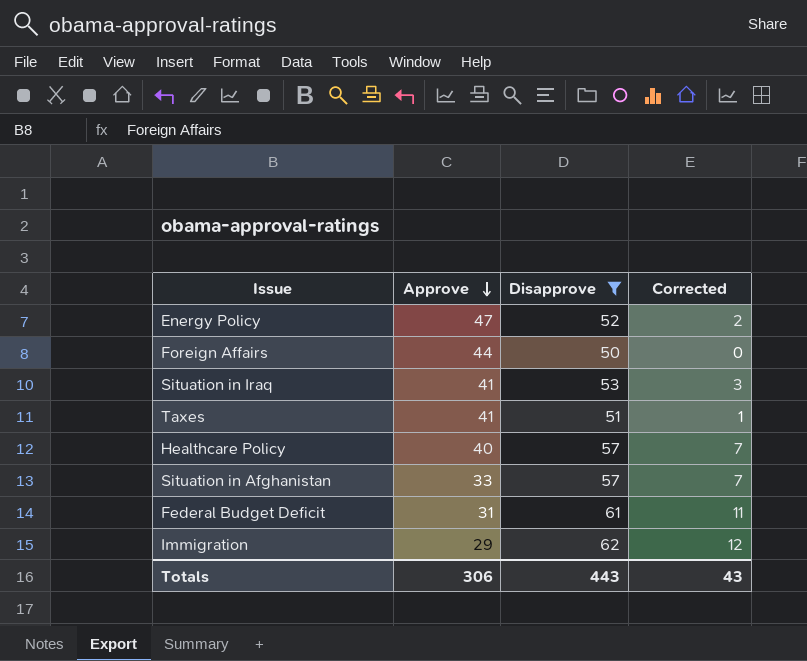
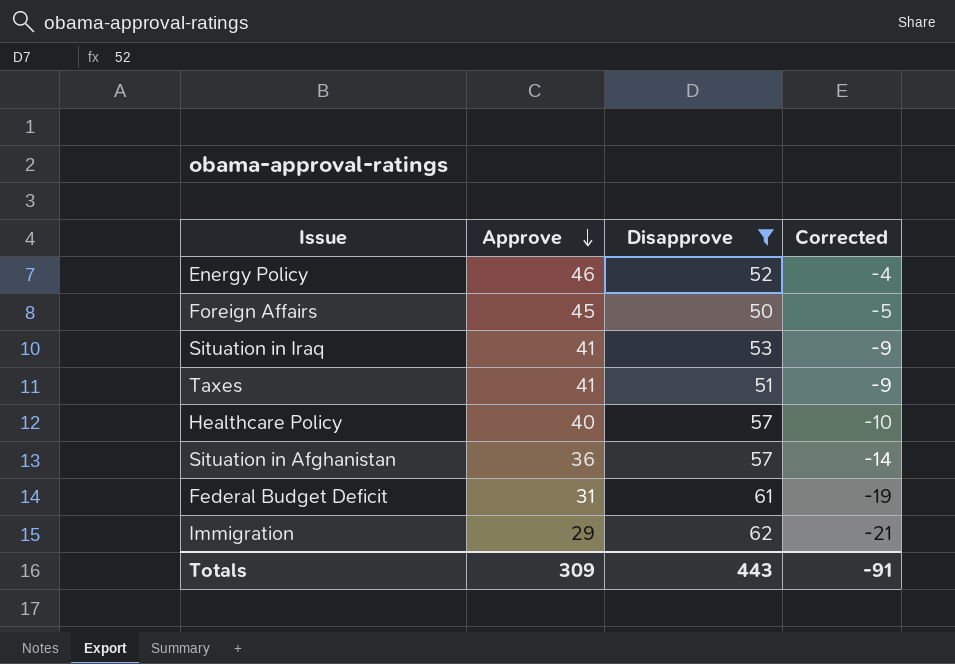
column Corrected | formula: [Disapprove] - 50 -> [Approve] - 50
Energy Policy | Approve: 47 -> 46
Foreign Affairs | Approve: 44 -> 45
Situation in Afghanistan | Approve: 33 -> 36
Totals | Approve: 306 -> 309
Totals | Corrected: 43 -> -91

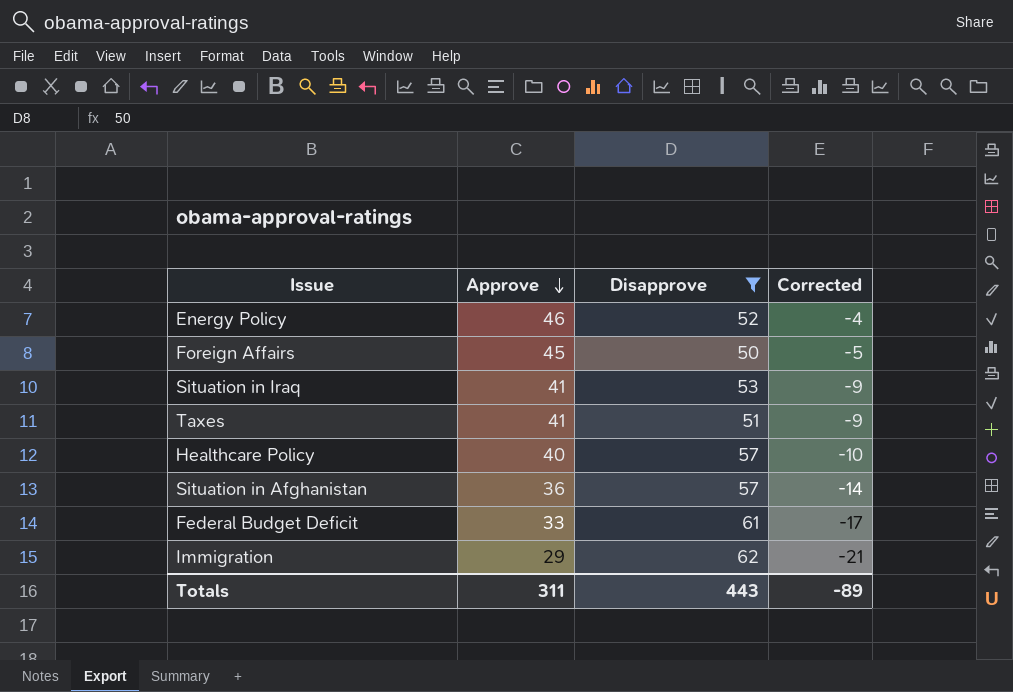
Federal Budget Deficit | Approve: 31 -> 33
Federal Budget Deficit | Corrected: -19 -> -17
Totals | Approve: 309 -> 311
Totals | Corrected: -91 -> -89

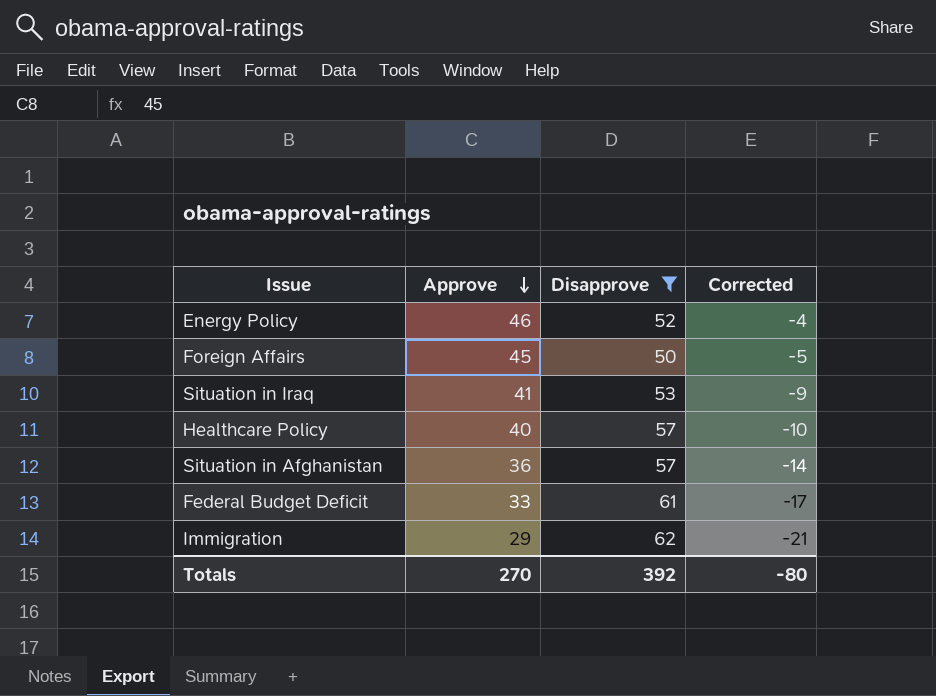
row Taxes: 41 | 51 | -9 -> none
Totals | Approve: 311 -> 270
Totals | Disapprove: 443 -> 392
Totals | Corrected: -89 -> -80

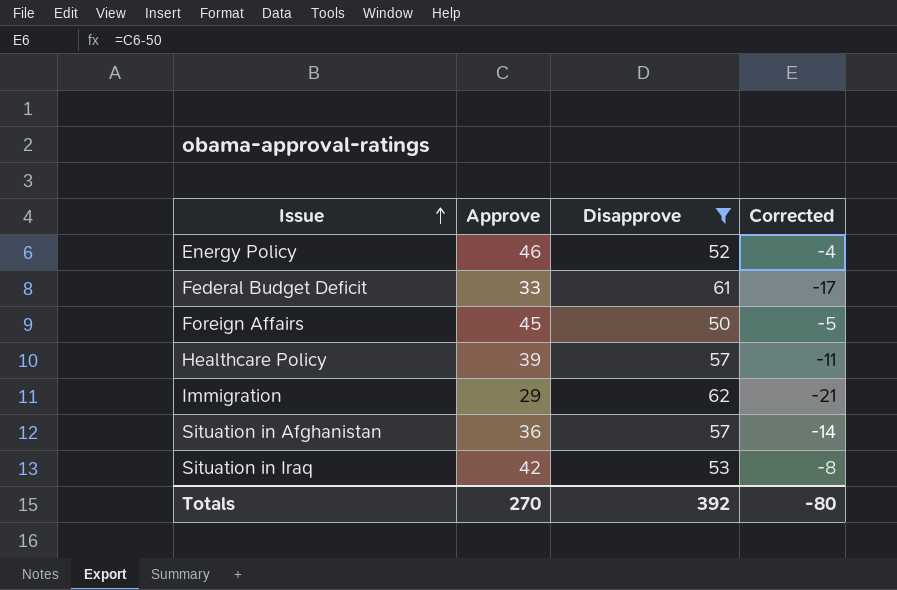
row order: Approve descending -> Issue ascending
Healthcare Policy | Approve: 40 -> 39
Healthcare Policy | Corrected: -10 -> -11
Situation in Iraq | Approve: 41 -> 42
Situation in Iraq | Corrected: -9 -> -8

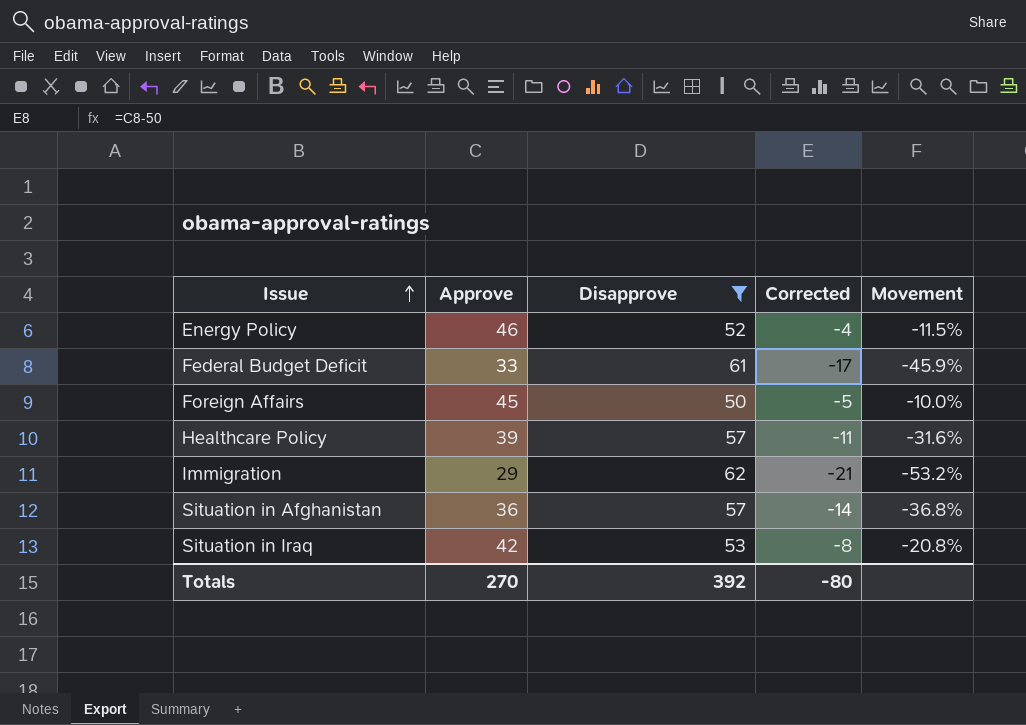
column Movement | formula: none -> ([Approve] - [Disapprove]) / [Disapprove]

